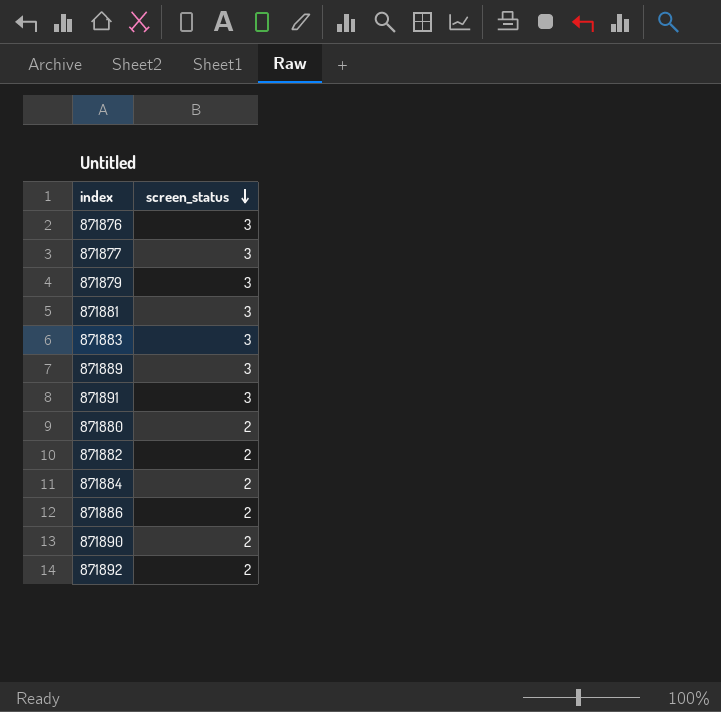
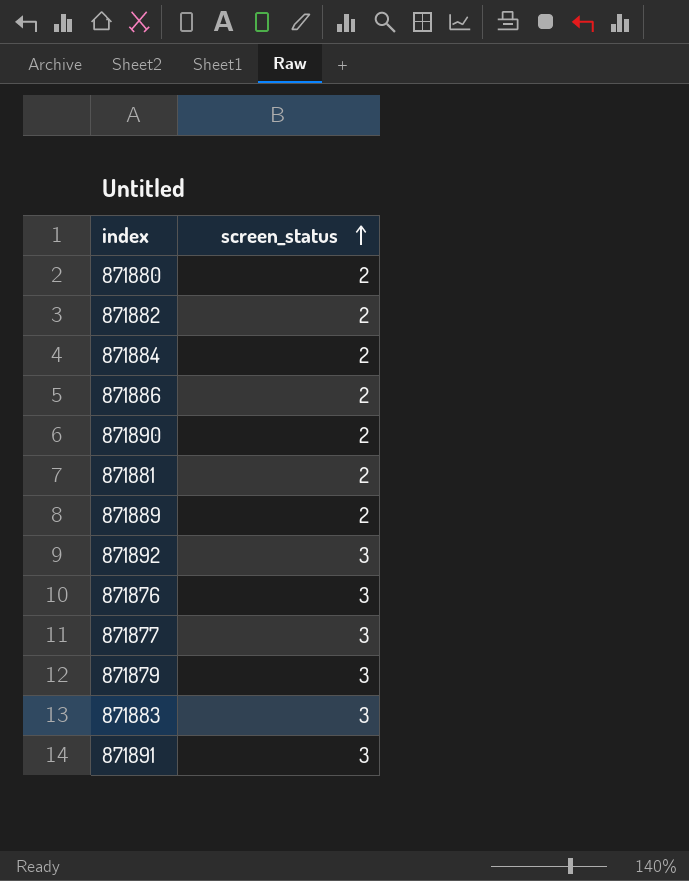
row order: screen_status descending -> screen_status ascending
871881 | screen_status: 3 -> 2
871889 | screen_status: 3 -> 2
871892 | screen_status: 2 -> 3

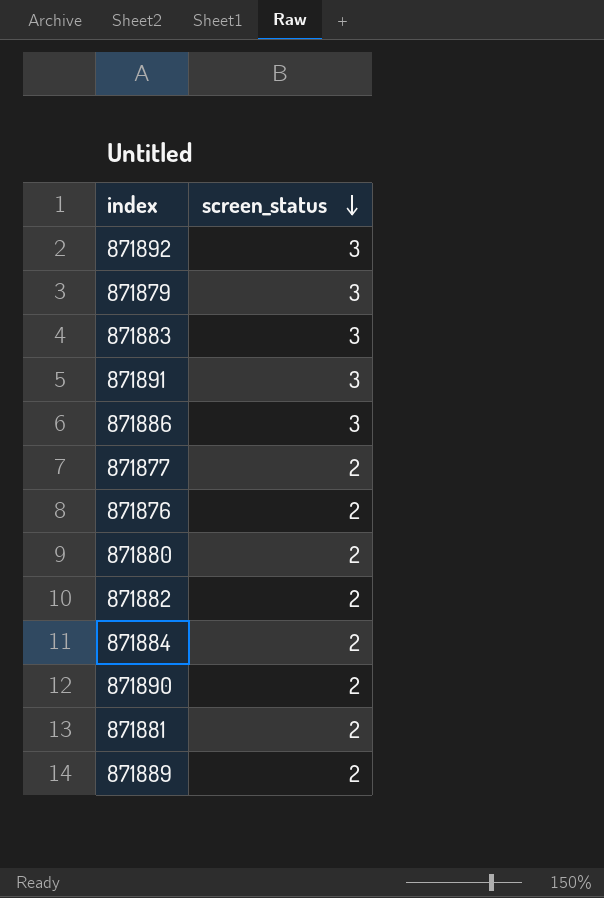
row order: screen_status ascending -> screen_status descending
871886 | screen_status: 2 -> 3
871877 | screen_status: 3 -> 2
871876 | screen_status: 3 -> 2

